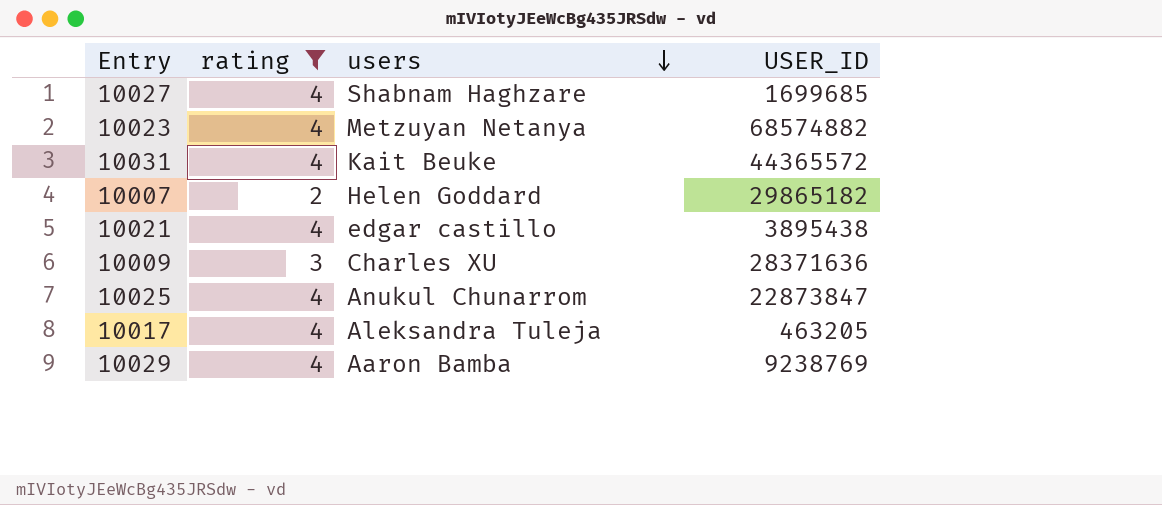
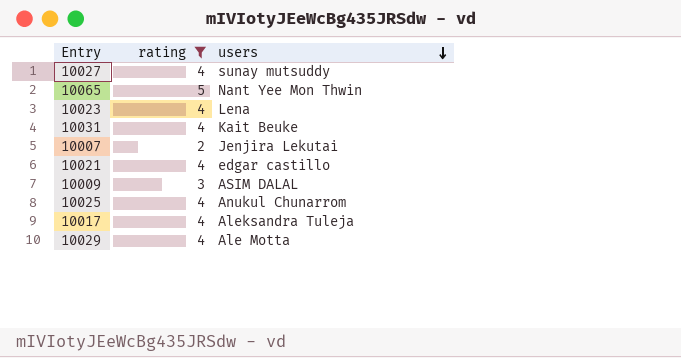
column USER_ID | position: 4 -> none
10027 | users: Shabnam Haghzare -> sunay mutsuddy
row 10065: none -> 5 | Nant Yee Mon Thwin
10023 | users: Metzuyan Netanya -> Lena
10007 | users: Helen Goddard -> Jenjira Lekutai
10009 | users: Charles XU -> ASIM DALAL
10029 | users: Aaron Bamba -> Ale Motta

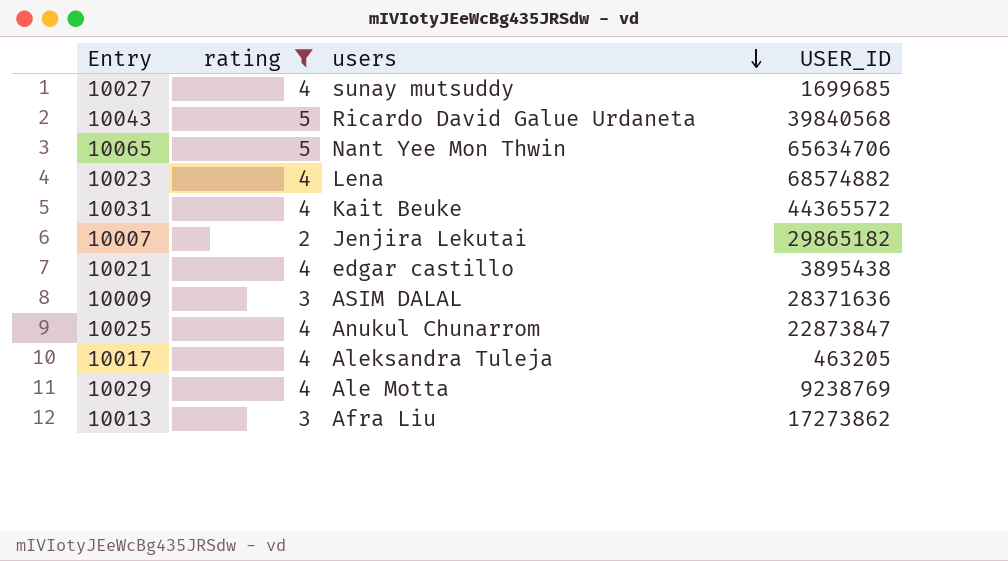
column USER_ID | position: none -> 4
row 10043: none -> 5 | Ricardo David Galue Urdaneta | 39840568
row 10013: none -> 3 | Afra Liu | 17273862

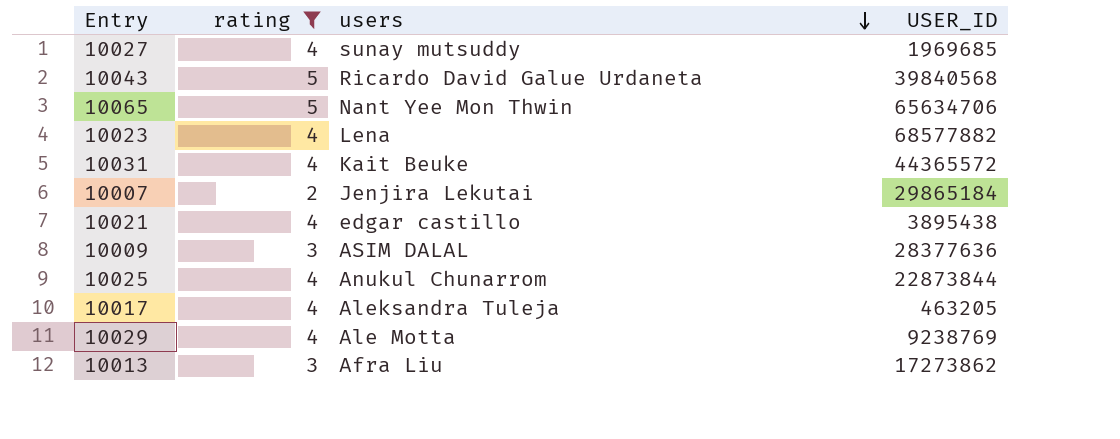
10027 | USER_ID: 1699685 -> 1969685
10023 | USER_ID: 68574882 -> 68577882
10007 | USER_ID: 29865182 -> 29865184
10009 | USER_ID: 28371636 -> 28377636
10025 | USER_ID: 22873847 -> 22873844

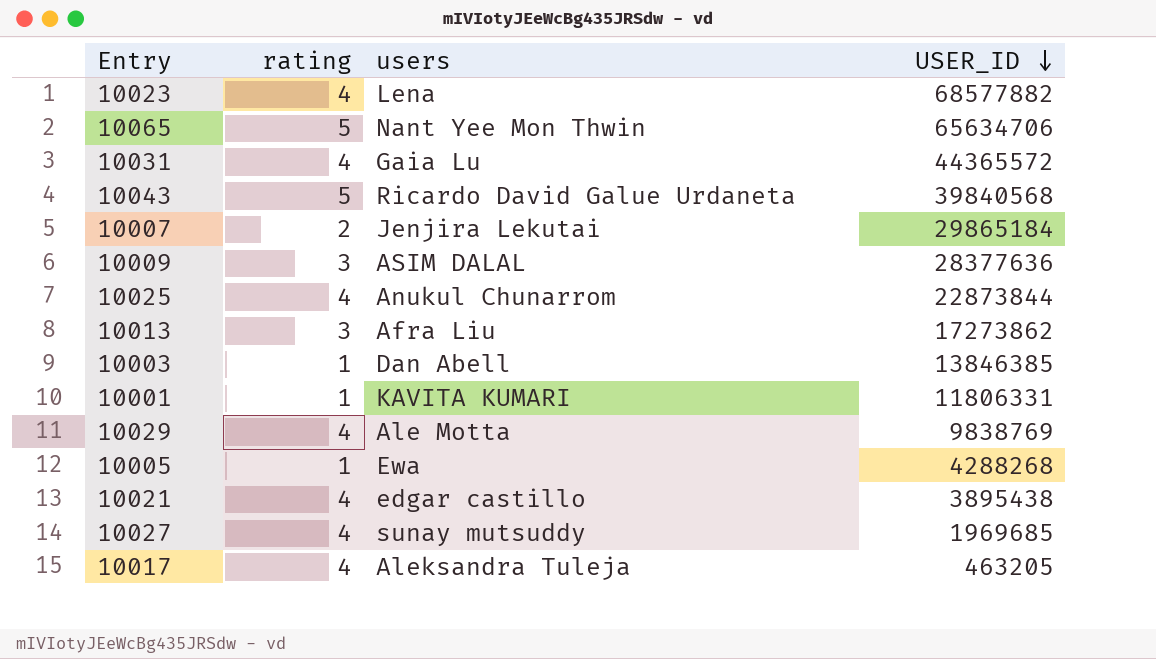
filter: rating != 1 -> none
row order: users descending -> USER_ID descending
10031 | users: Kait Beuke -> Gaia Lu
10029 | USER_ID: 9238769 -> 9838769

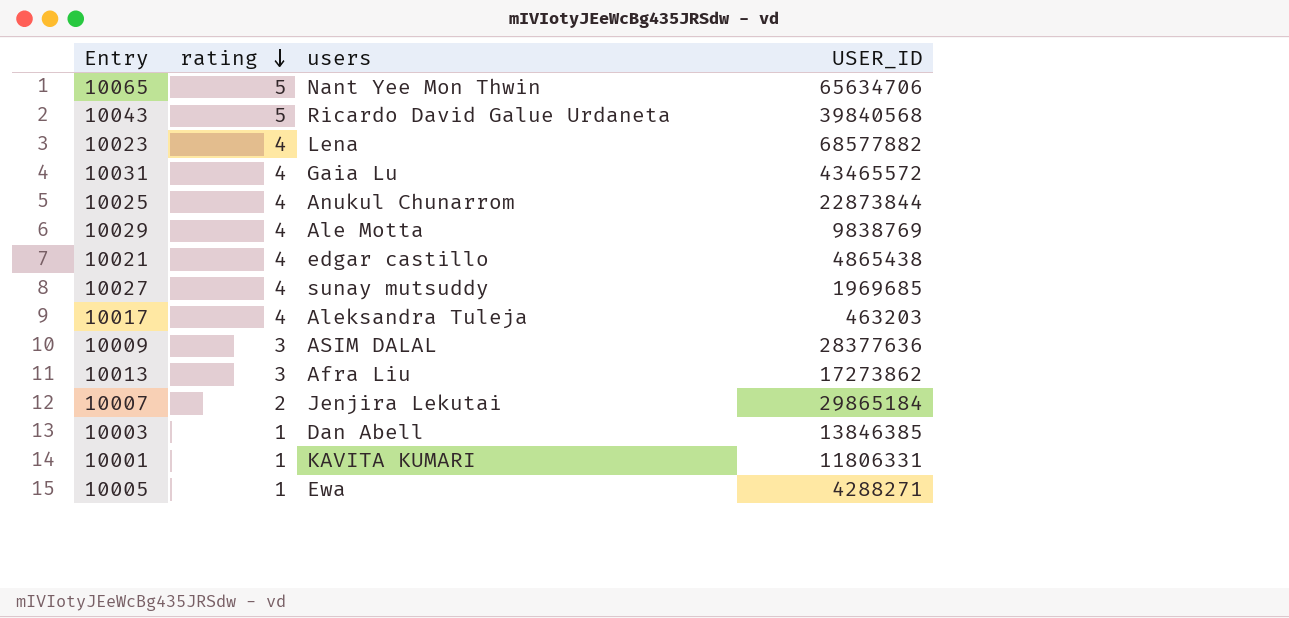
row order: USER_ID descending -> rating descending
10031 | USER_ID: 44365572 -> 43465572
10021 | USER_ID: 3895438 -> 4865438
10017 | USER_ID: 463205 -> 463203
10005 | USER_ID: 4288268 -> 4288271

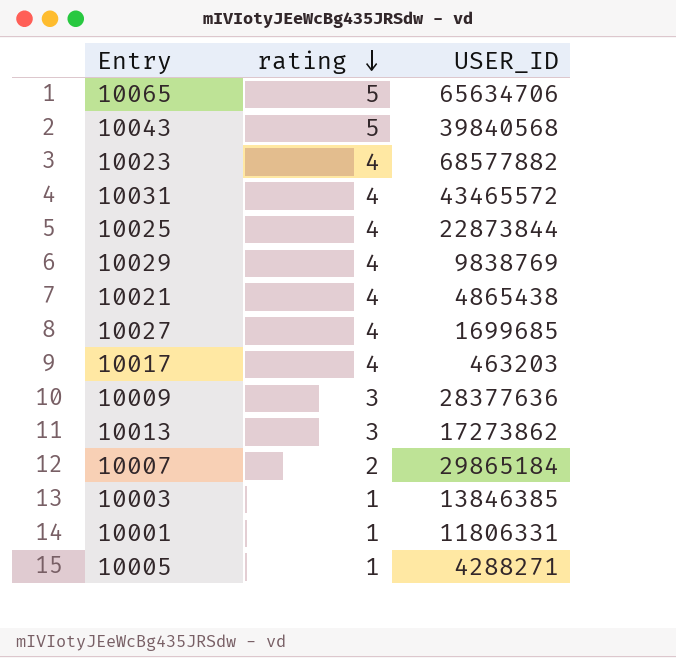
column users | position: 3 -> none
10027 | USER_ID: 1969685 -> 1699685

